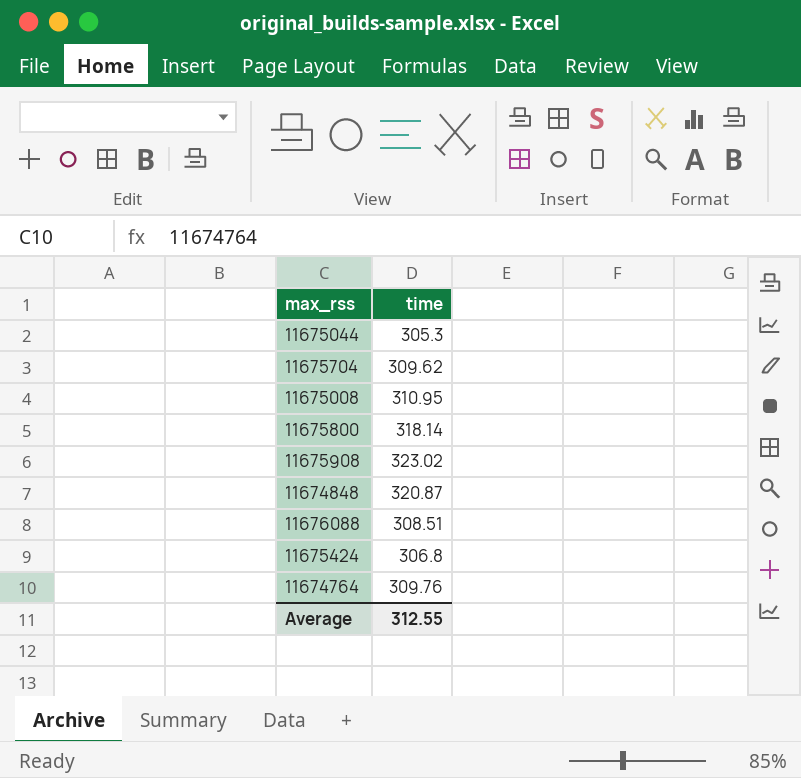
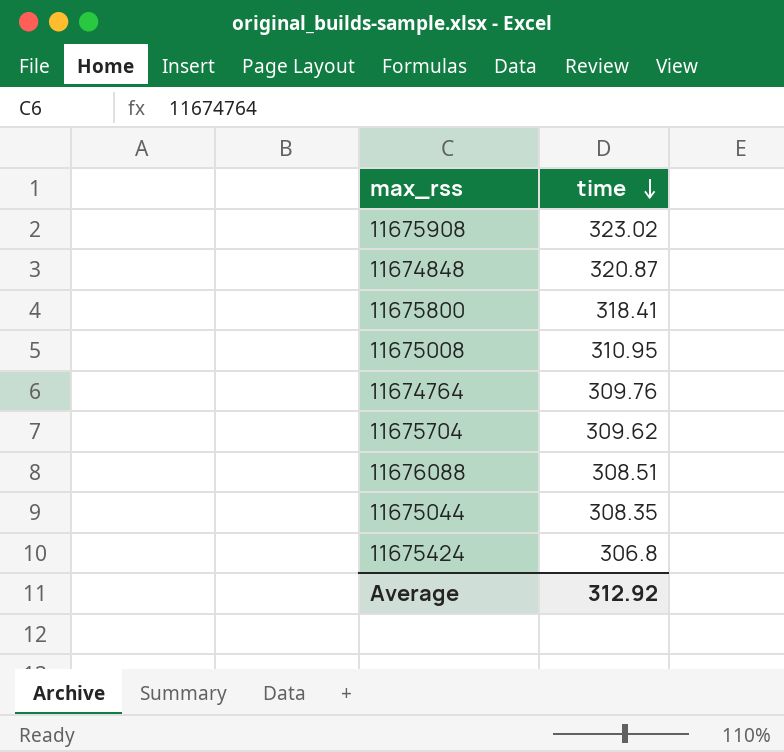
row order: none -> time descending
11675800 | time: 318.14 -> 318.41
11675044 | time: 305.3 -> 308.35
Average | time: 312.55 -> 312.92

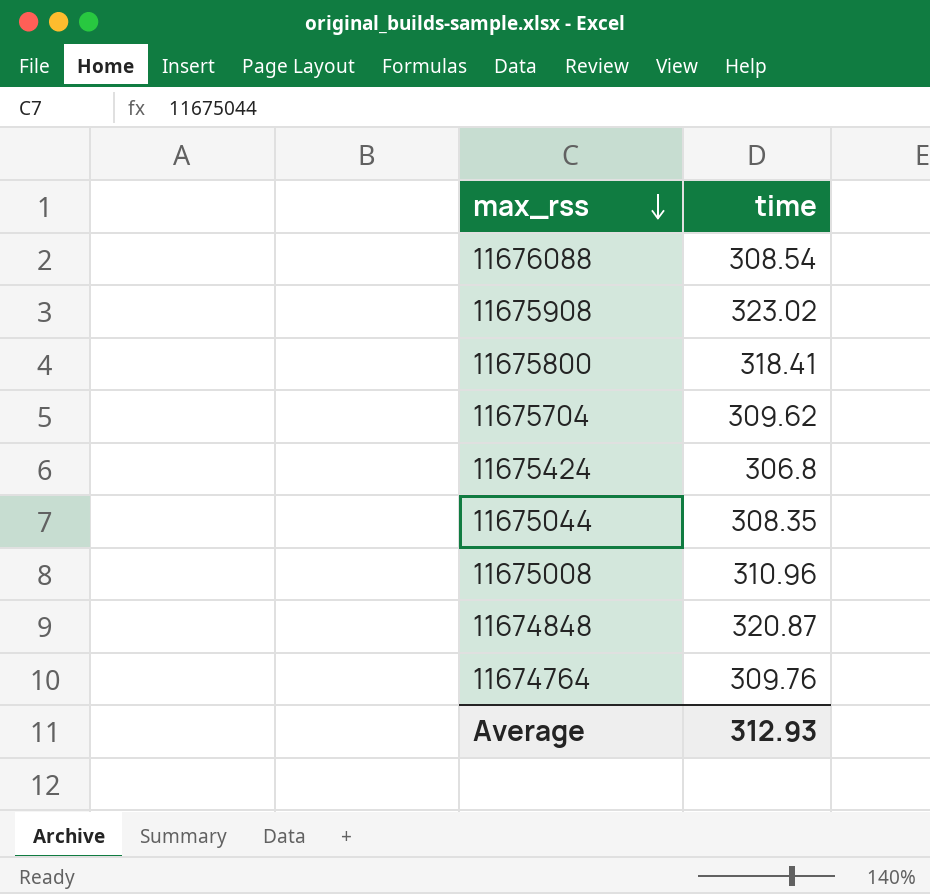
row order: time descending -> max_rss descending
11676088 | time: 308.51 -> 308.54
11675008 | time: 310.95 -> 310.96
Average | time: 312.92 -> 312.93

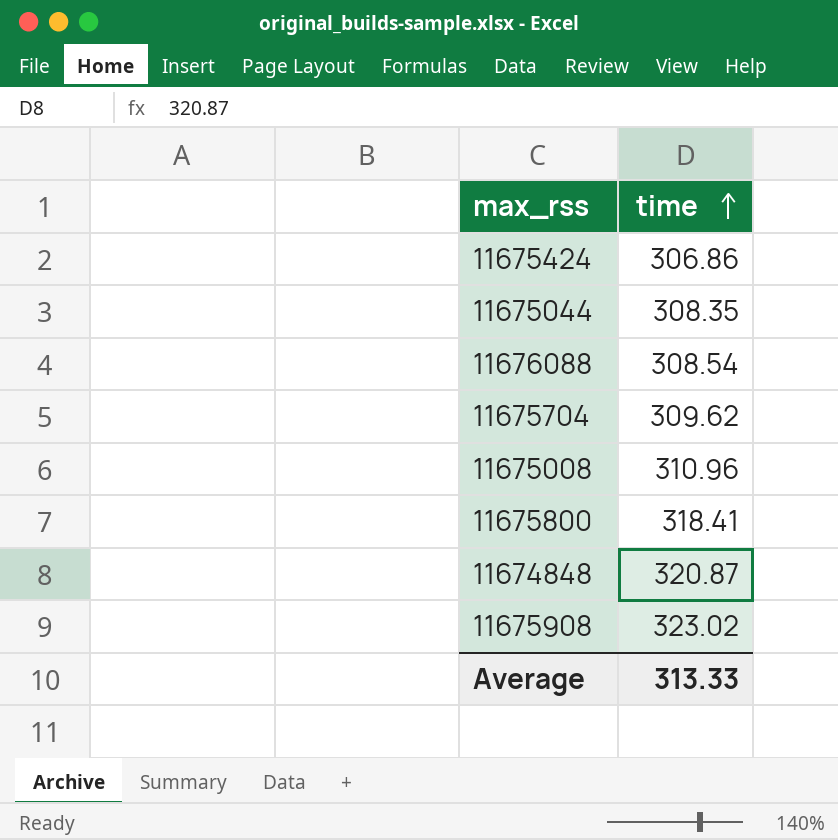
row order: max_rss descending -> time ascending
row 11674764: 309.76 -> none
11675424 | time: 306.8 -> 306.86
Average | time: 312.93 -> 313.33

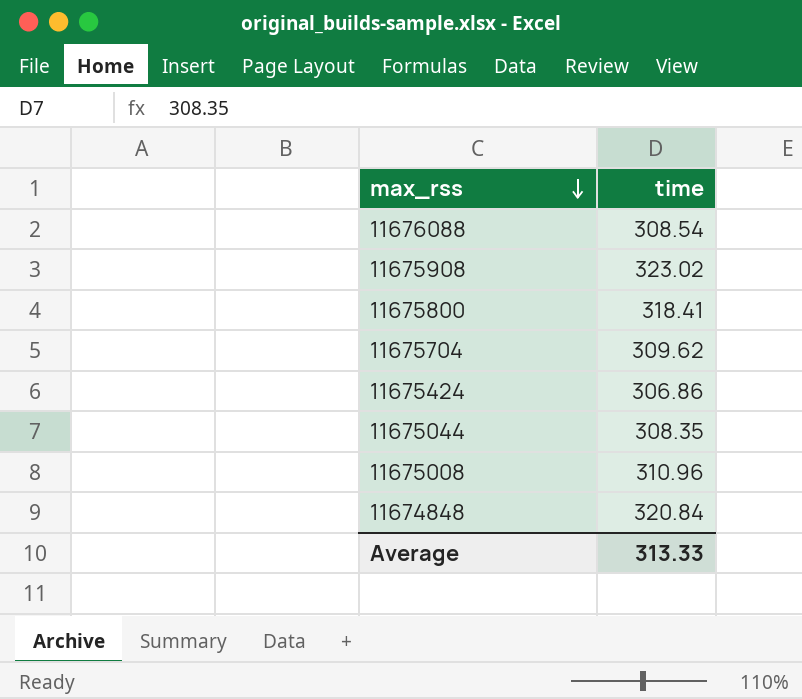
row order: time ascending -> max_rss descending
11674848 | time: 320.87 -> 320.84

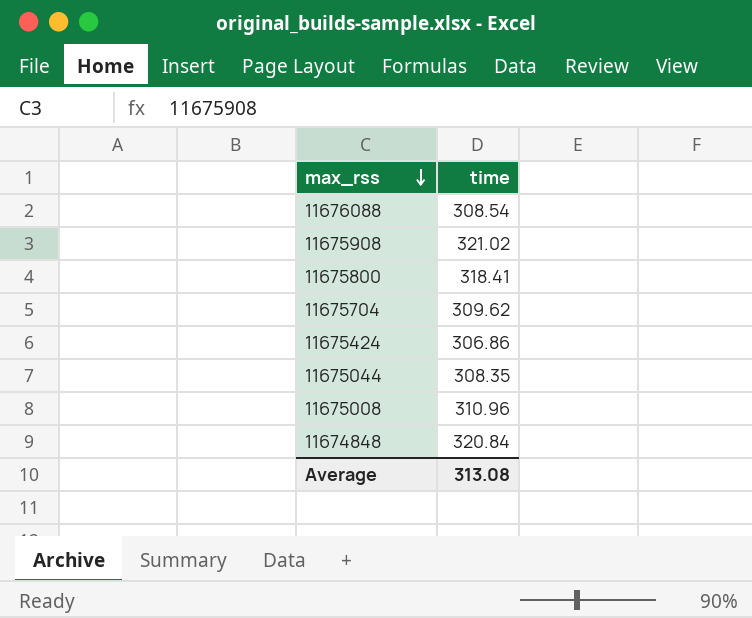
11675908 | time: 323.02 -> 321.02
Average | time: 313.33 -> 313.08

